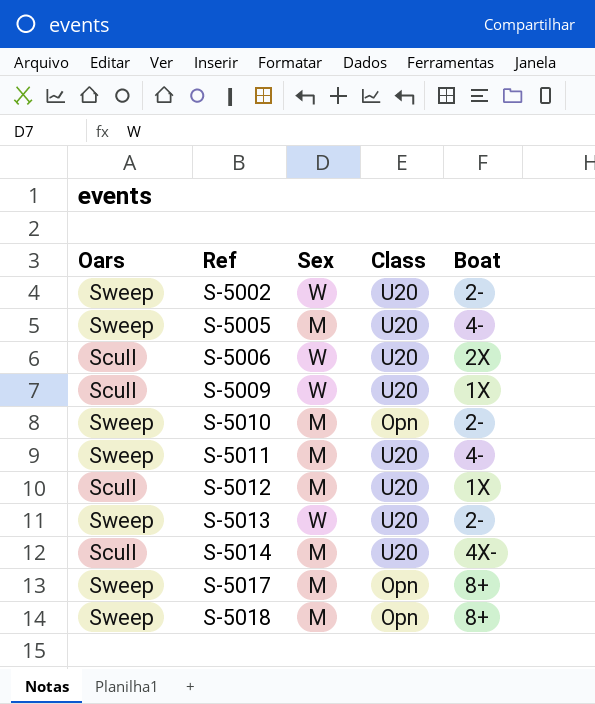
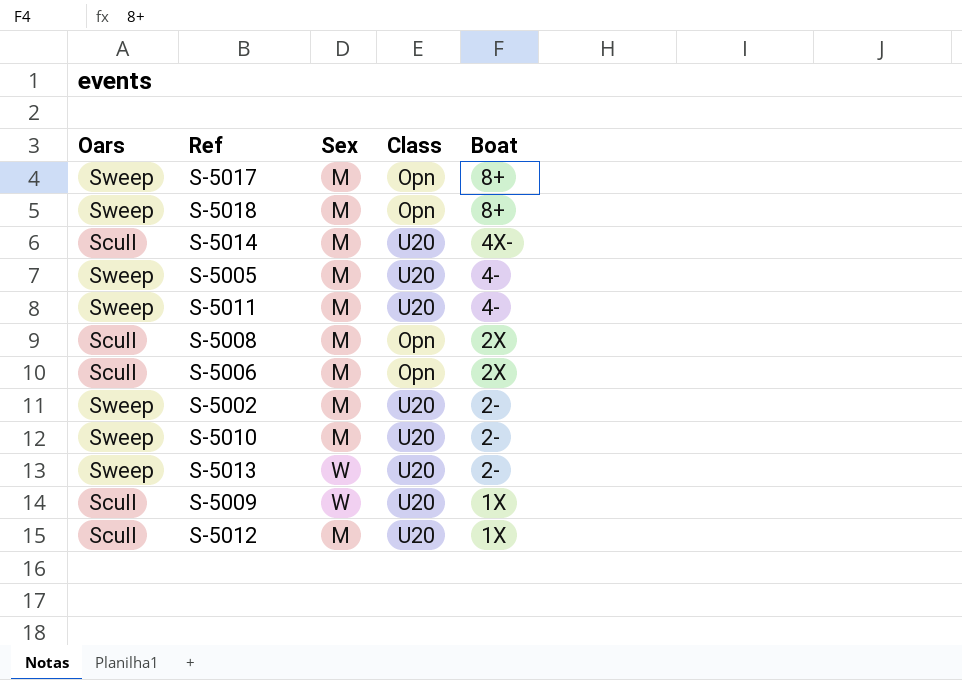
row order: Ref ascending -> Boat descending
row S-5008: none -> Scull | M | Opn | 2X
S-5006 | Sex: W -> M
S-5006 | Class: U20 -> Opn
S-5002 | Sex: W -> M
S-5010 | Class: Opn -> U20

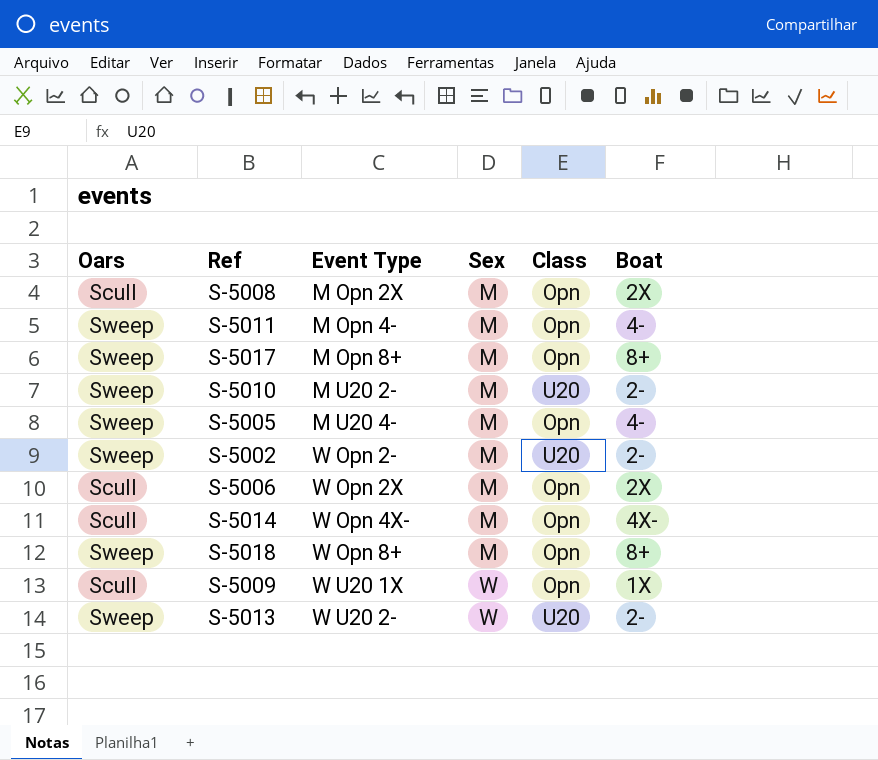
row order: Boat descending -> Event Type ascending
column Event Type | position: none -> 3
row S-5012: Scull | M | U20 | 1X -> none
S-5011 | Class: U20 -> Opn
S-5005 | Class: U20 -> Opn
S-5014 | Class: U20 -> Opn
S-5009 | Class: U20 -> Opn

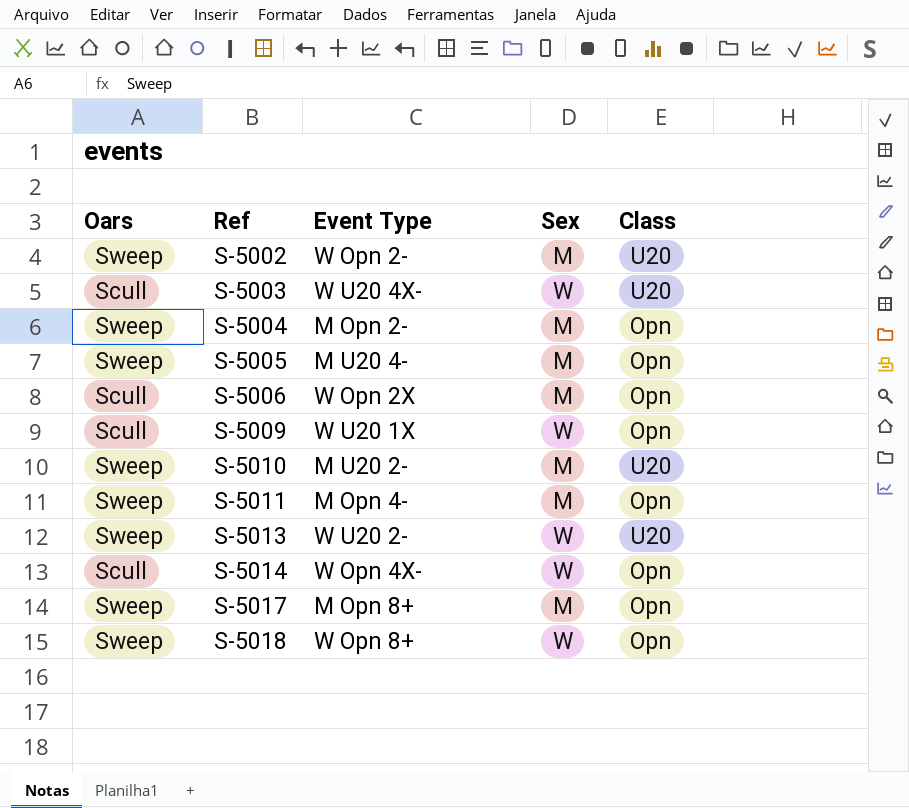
row order: Event Type ascending -> Ref ascending
column Boat | position: 6 -> none
row S-5008: Scull | M Opn 2X | M | Opn | 2X -> none
row S-5003: none -> Scull | W U20 4X- | W | U20
row S-5004: none -> Sweep | M Opn 2- | M | Opn
S-5014 | Sex: M -> W
S-5018 | Sex: M -> W

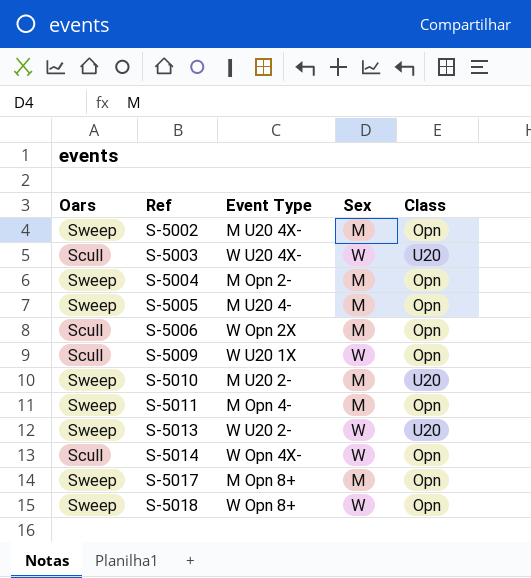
S-5002 | Event Type: W Opn 2- -> M U20 4X-
S-5002 | Class: U20 -> Opn

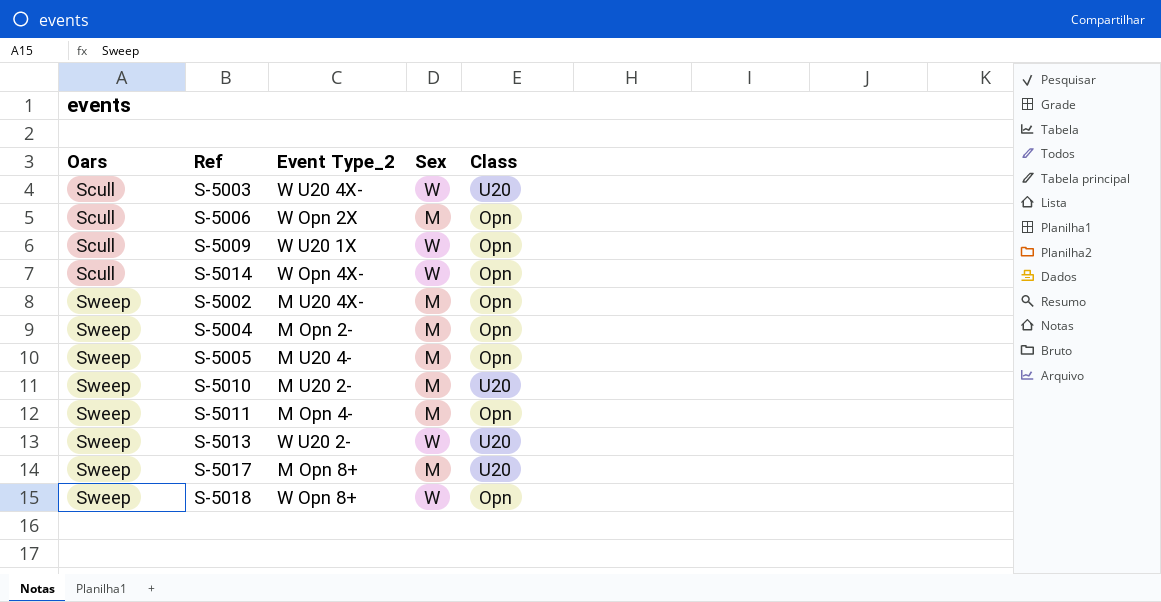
row order: Ref ascending -> Oars ascending
column name: Event Type -> Event Type_2
S-5017 | Class: Opn -> U20

